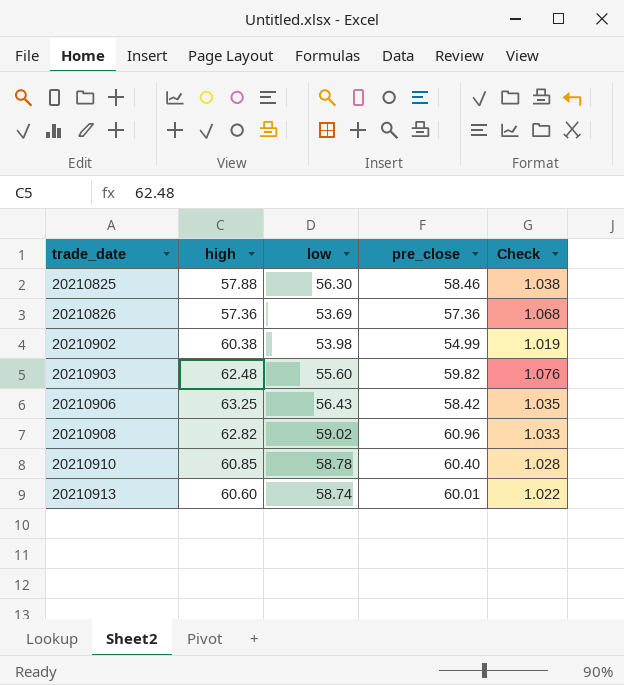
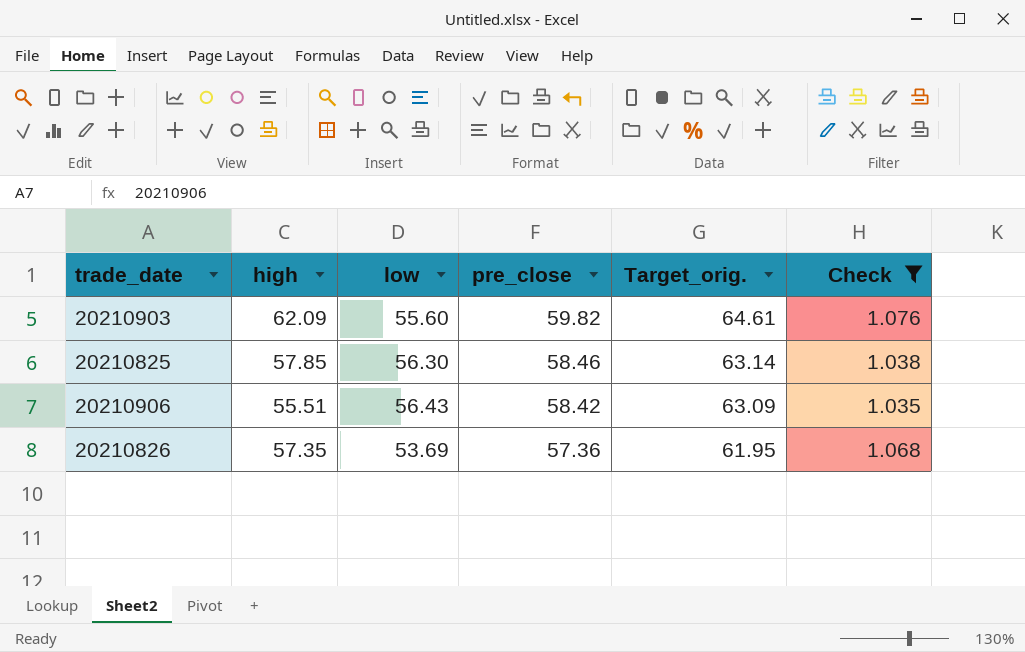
filter: none -> Check >= 1.035
row order: trade_date ascending -> pre_close descending
column Target_orig. | formula: none -> [pre_close] * 1.08
20210903 | high: 62.48 -> 62.09
20210825 | high: 57.88 -> 57.85
20210906 | high: 63.25 -> 55.51
20210826 | high: 57.36 -> 57.35

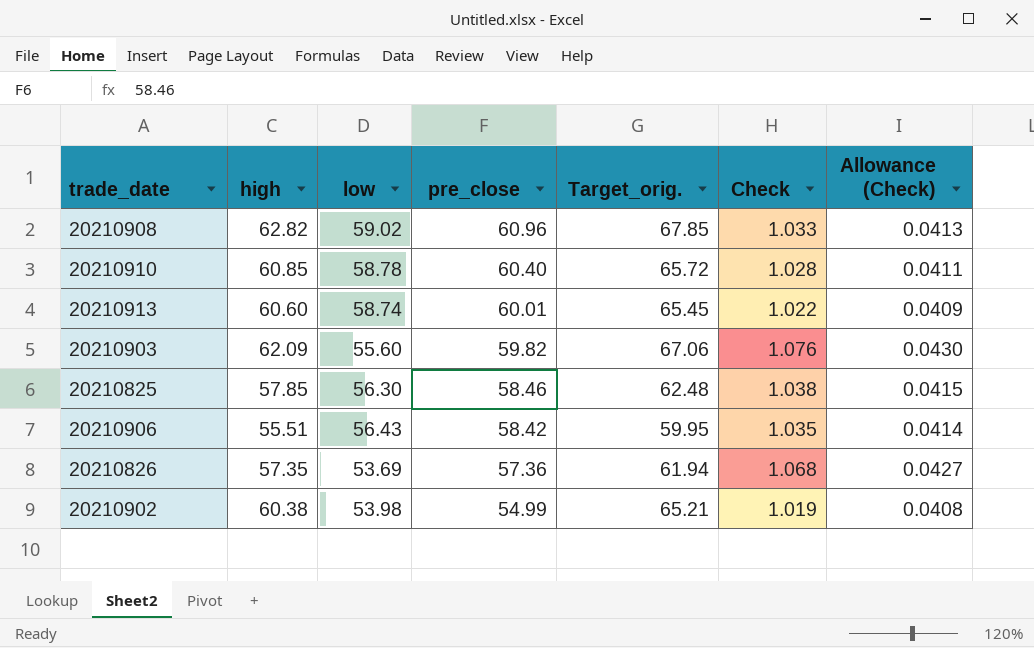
filter: Check >= 1.035 -> none
column Target_orig. | formula: [pre_close] * 1.08 -> [high] * 1.08
column Allowance (Check) | formula: none -> [Check] * 0.04

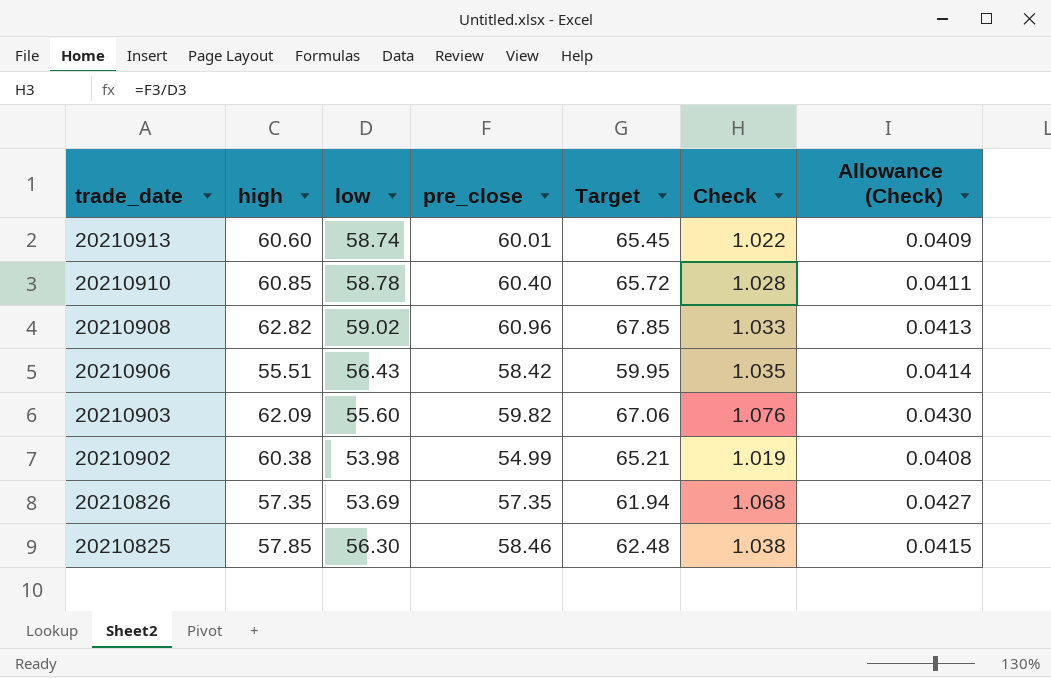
row order: pre_close descending -> trade_date descending
column name: Target_orig. -> Target
20210826 | pre_close: 57.36 -> 57.35

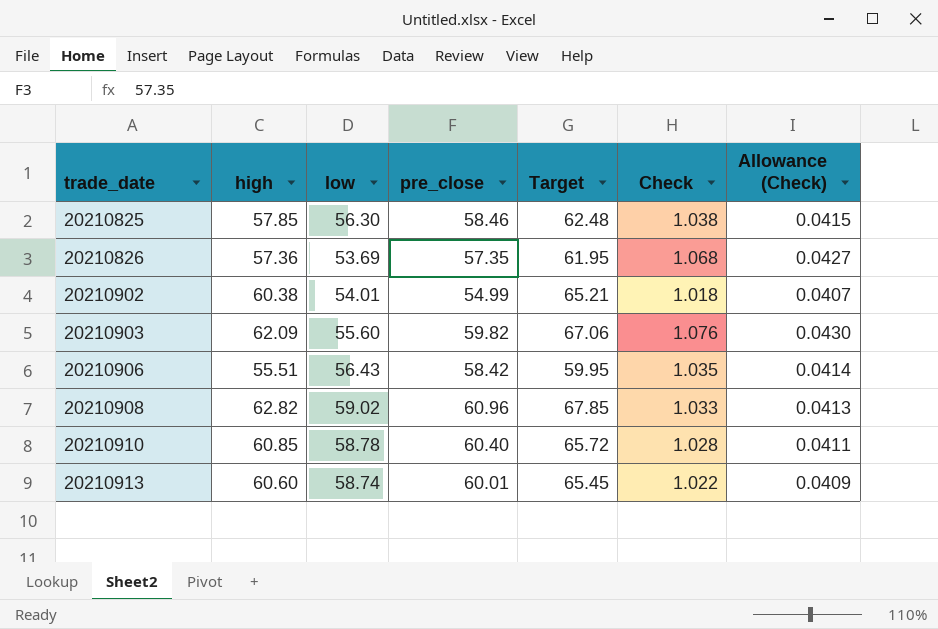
row order: trade_date descending -> trade_date ascending
20210826 | high: 57.35 -> 57.36
20210826 | Target: 61.94 -> 61.95
20210902 | low: 53.98 -> 54.01
20210902 | Check: 1.019 -> 1.018
20210902 | Allowance (Check): 0.0408 -> 0.0407

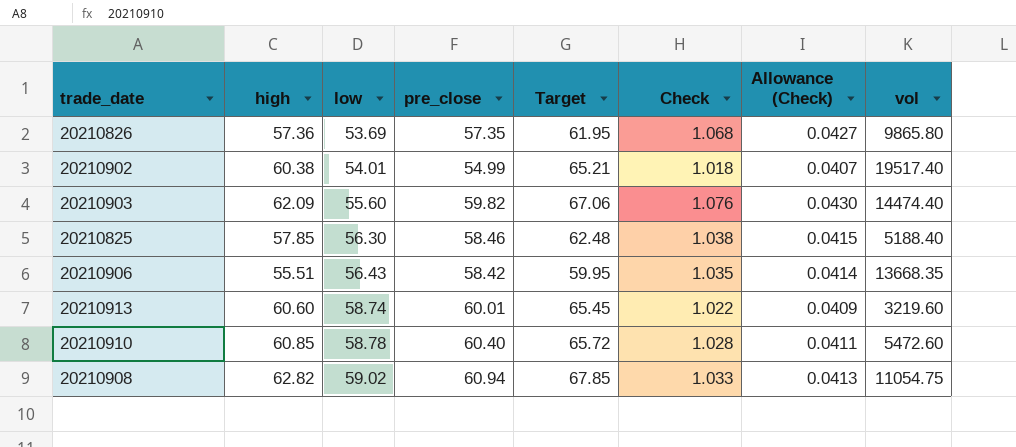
row order: trade_date ascending -> low ascending
column vol | position: none -> 8
20210908 | pre_close: 60.96 -> 60.94

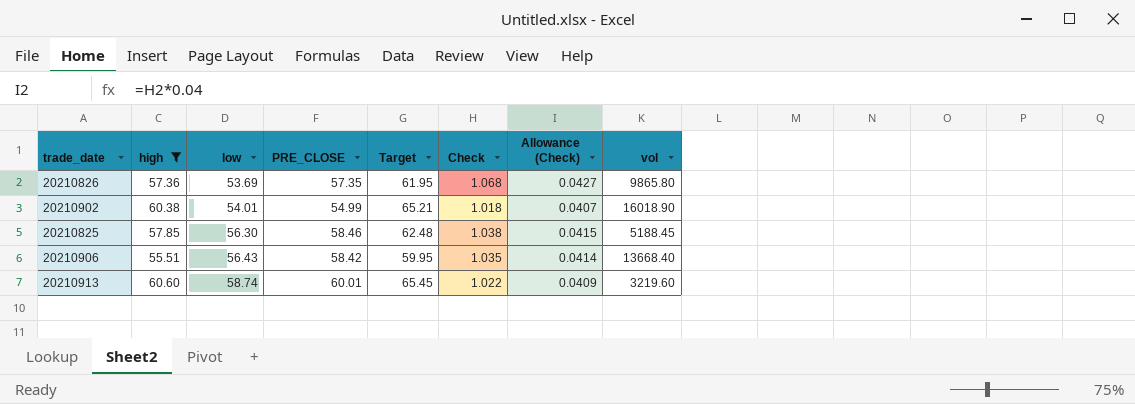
filter: none -> high <= 60.60
column name: pre_close -> PRE_CLOSE
20210902 | vol: 19517.40 -> 16018.90
20210825 | vol: 5188.40 -> 5188.45
20210906 | vol: 13668.35 -> 13668.40

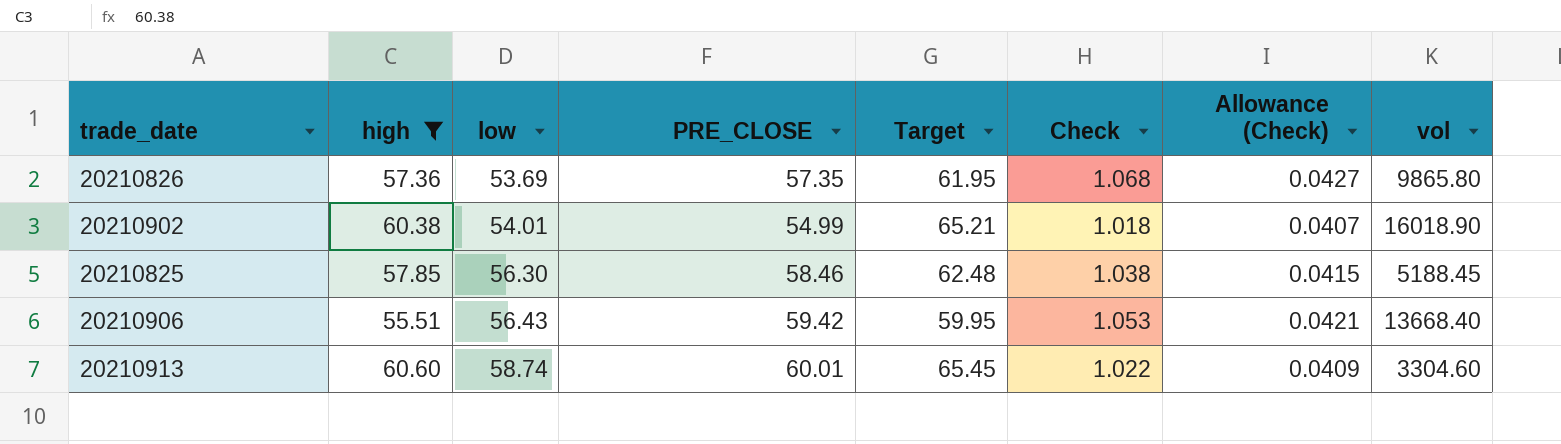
20210906 | PRE_CLOSE: 58.42 -> 59.42
20210906 | Check: 1.035 -> 1.053
20210906 | Allowance (Check): 0.0414 -> 0.0421
20210913 | vol: 3219.60 -> 3304.60

